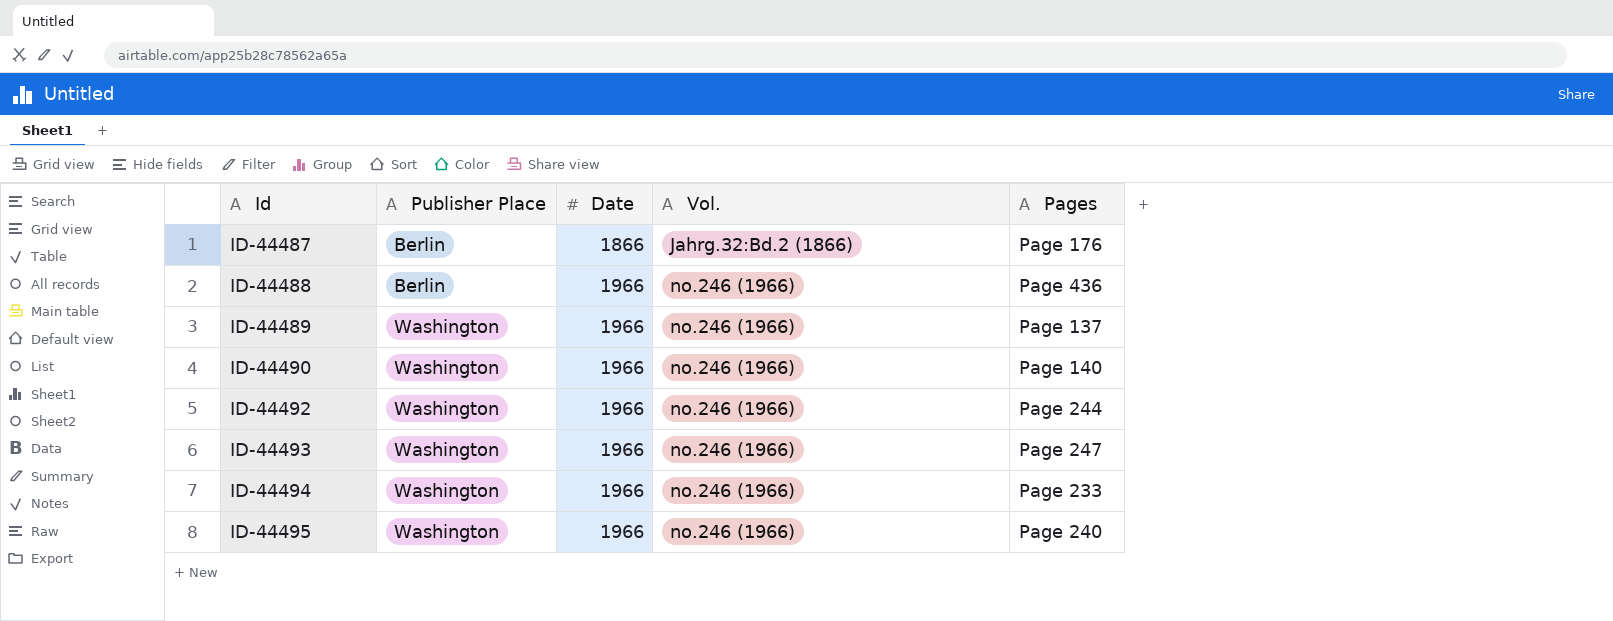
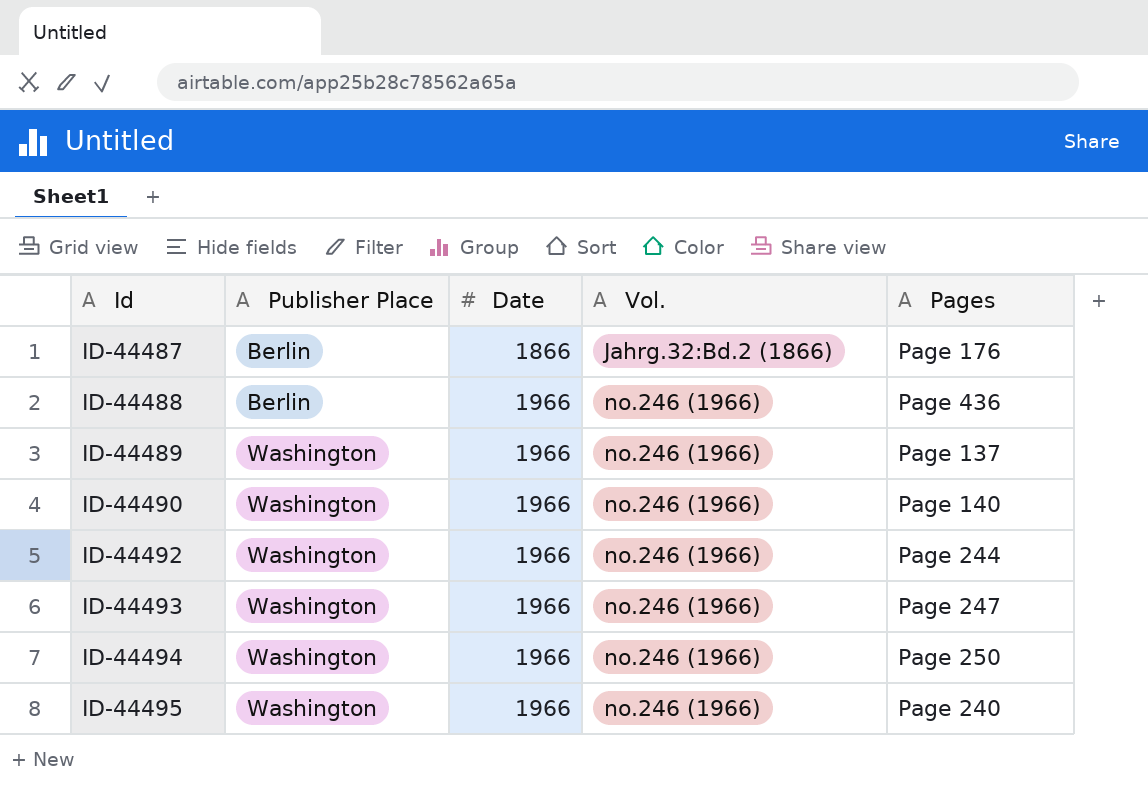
ID-44494 | Pages: Page 233 -> Page 250

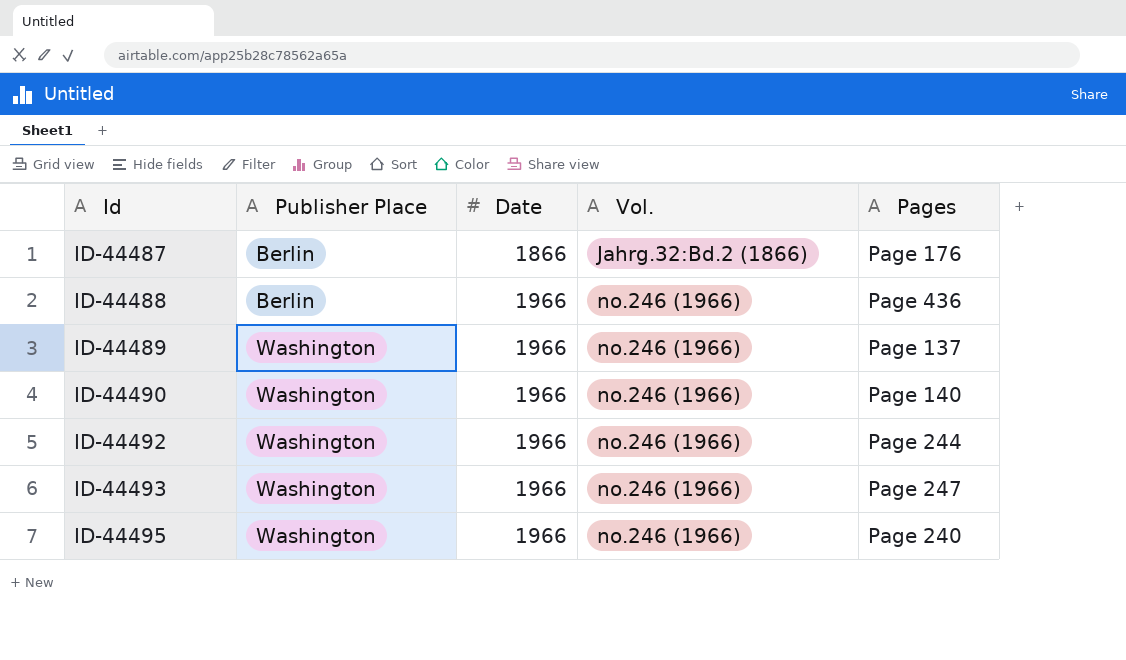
row ID-44494: Washington | 1966 | no.246 (1966) | Page 250 -> none

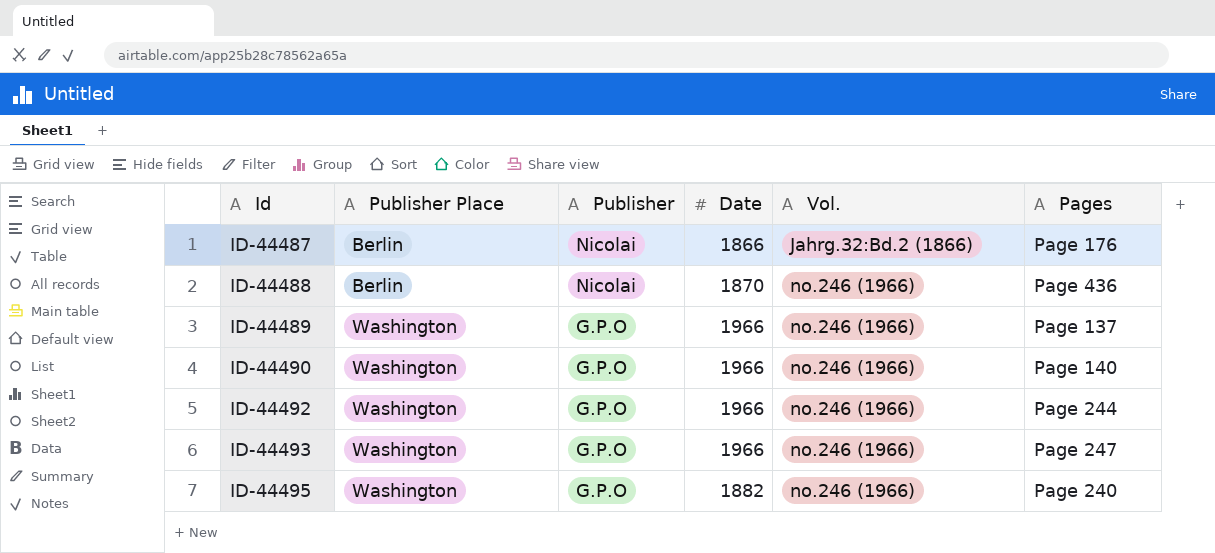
column Publisher | position: none -> 3
ID-44488 | Date: 1966 -> 1870
ID-44495 | Date: 1966 -> 1882

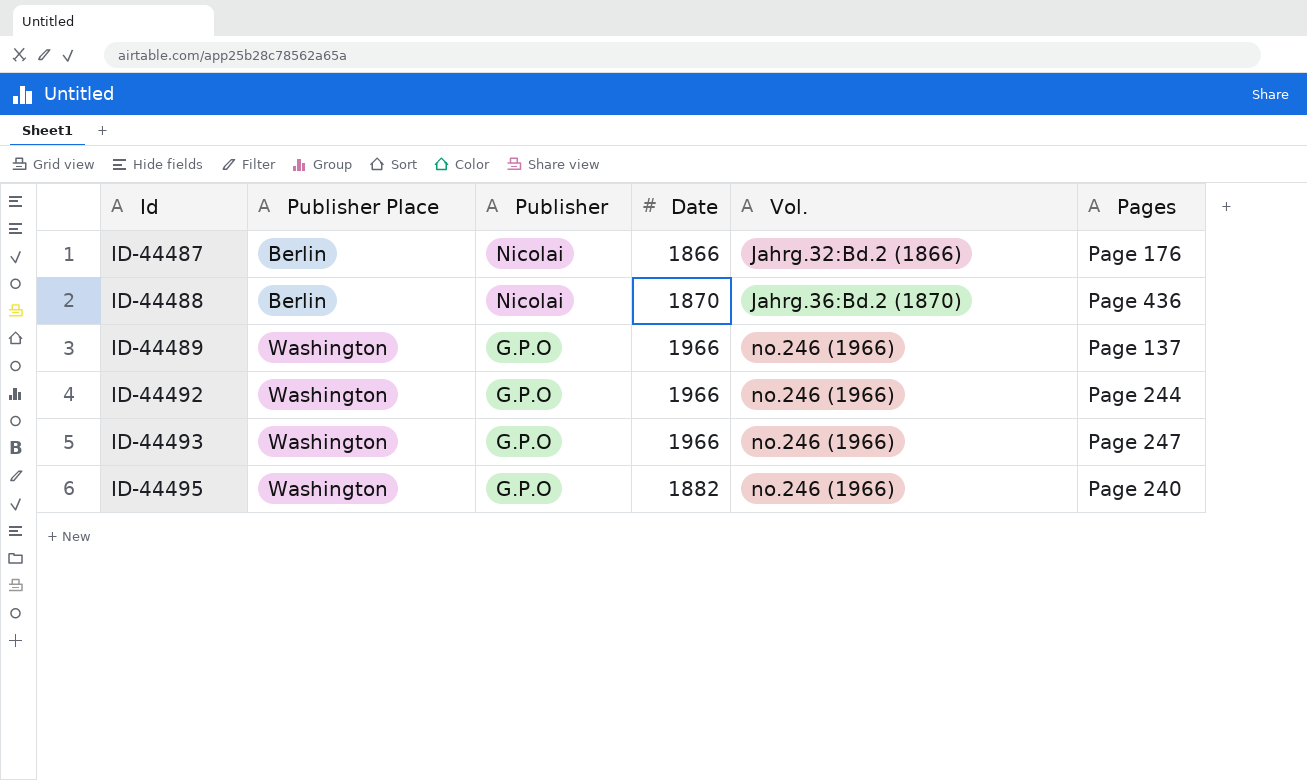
row ID-44490: Washington | G.P.O | 1966 | no.246 (1966) | Page 140 -> none
ID-44488 | Vol.: no.246 (1966) -> Jahrg.36:Bd.2 (1870)

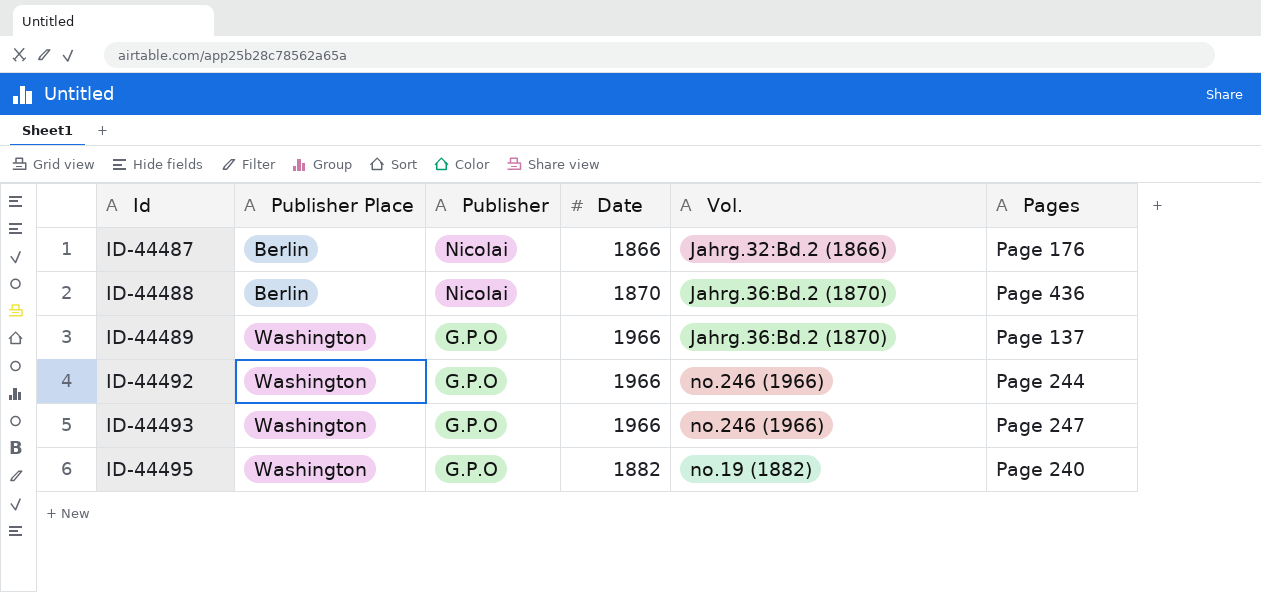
ID-44489 | Vol.: no.246 (1966) -> Jahrg.36:Bd.2 (1870)
ID-44495 | Vol.: no.246 (1966) -> no.19 (1882)

